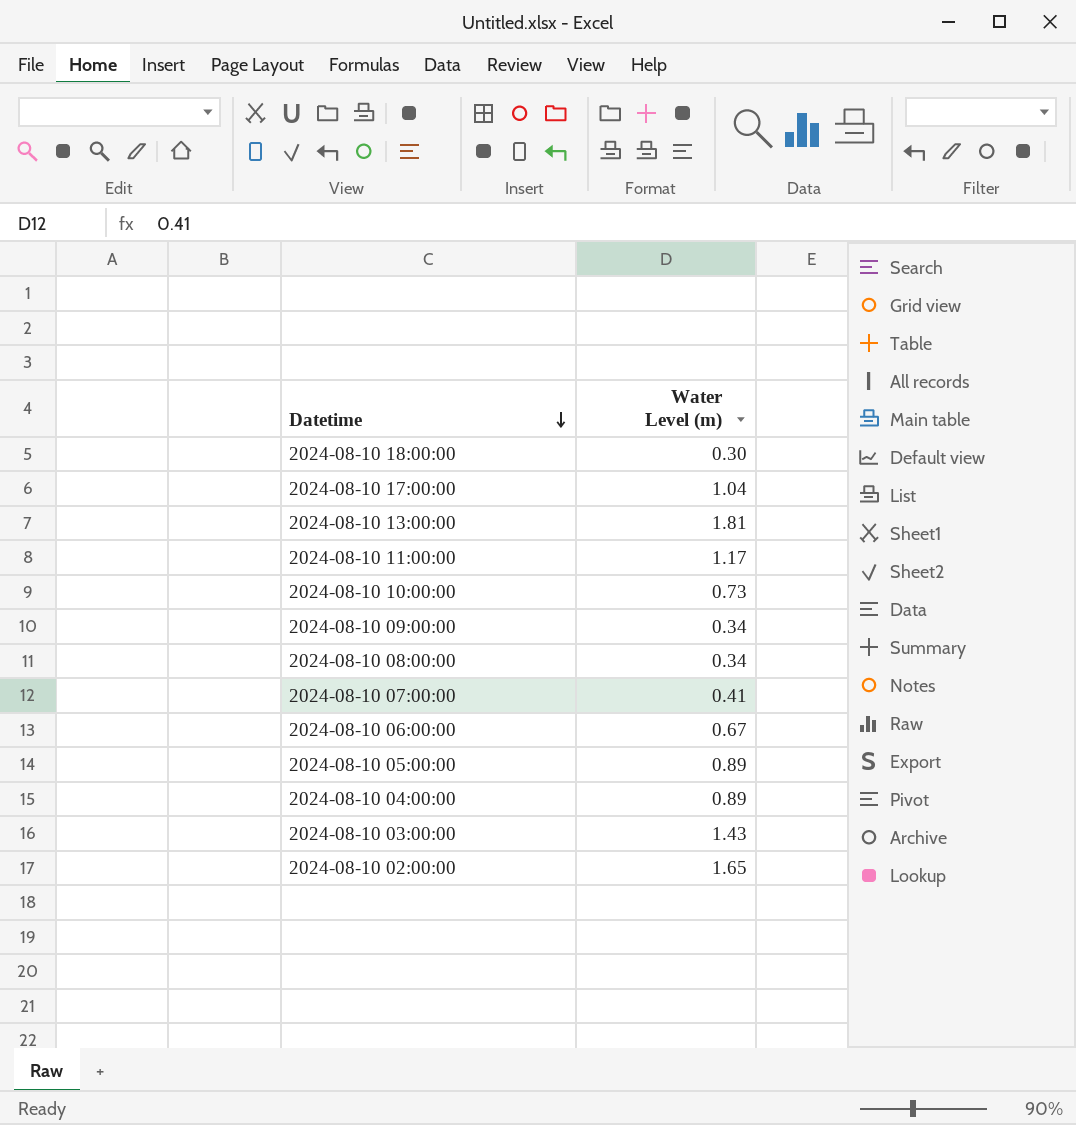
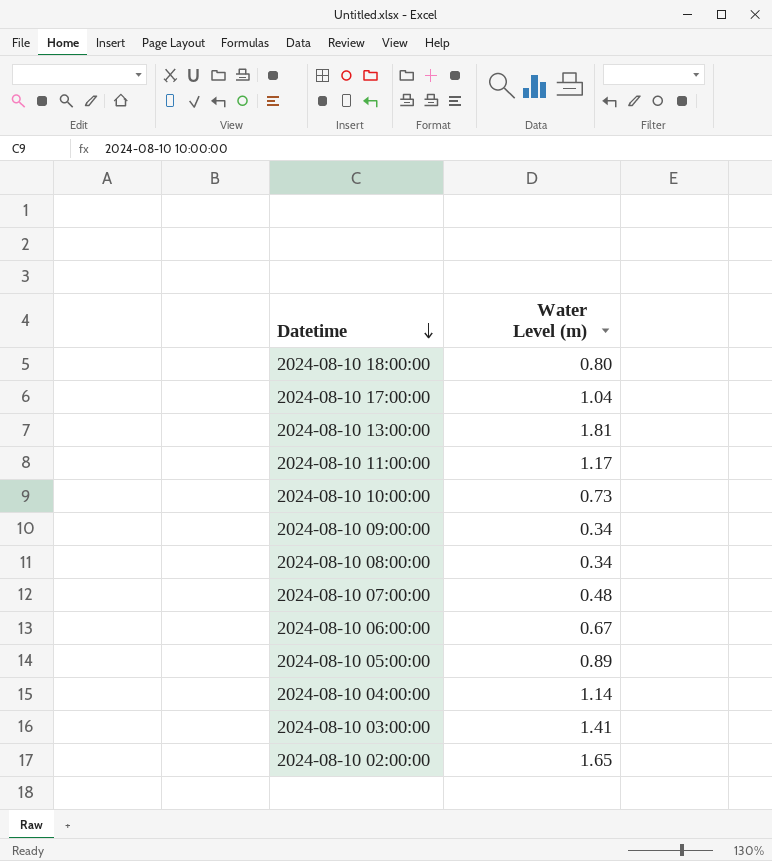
2024-08-10 18:00:00 | Water Level (m): 0.30 -> 0.80
2024-08-10 07:00:00 | Water Level (m): 0.41 -> 0.48
2024-08-10 04:00:00 | Water Level (m): 0.89 -> 1.14
2024-08-10 03:00:00 | Water Level (m): 1.43 -> 1.41

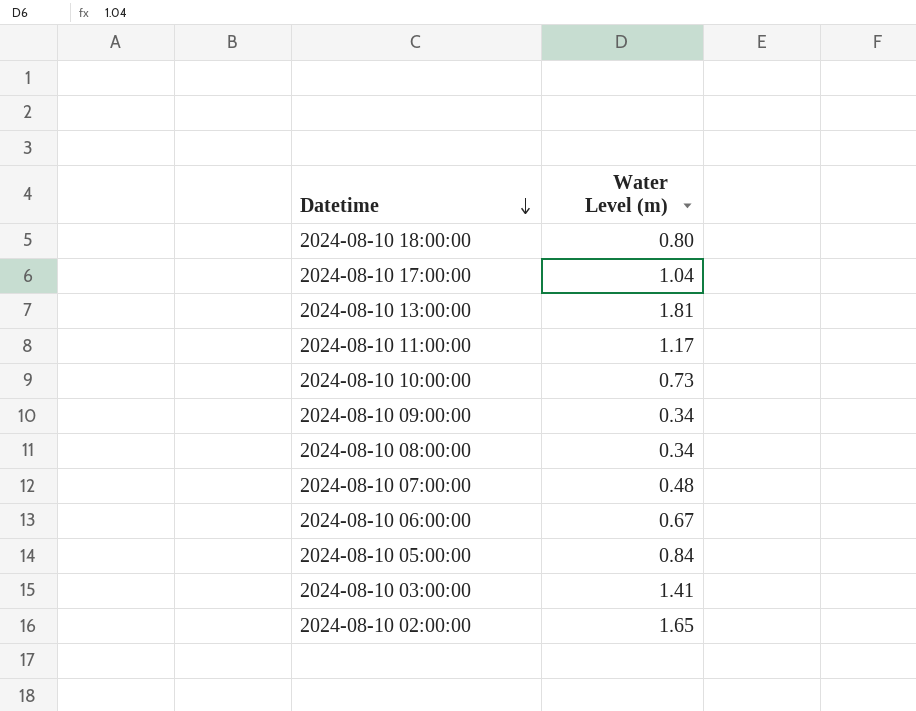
row 2024-08-10 04:00:00: 1.14 -> none
2024-08-10 05:00:00 | Water Level (m): 0.89 -> 0.84

